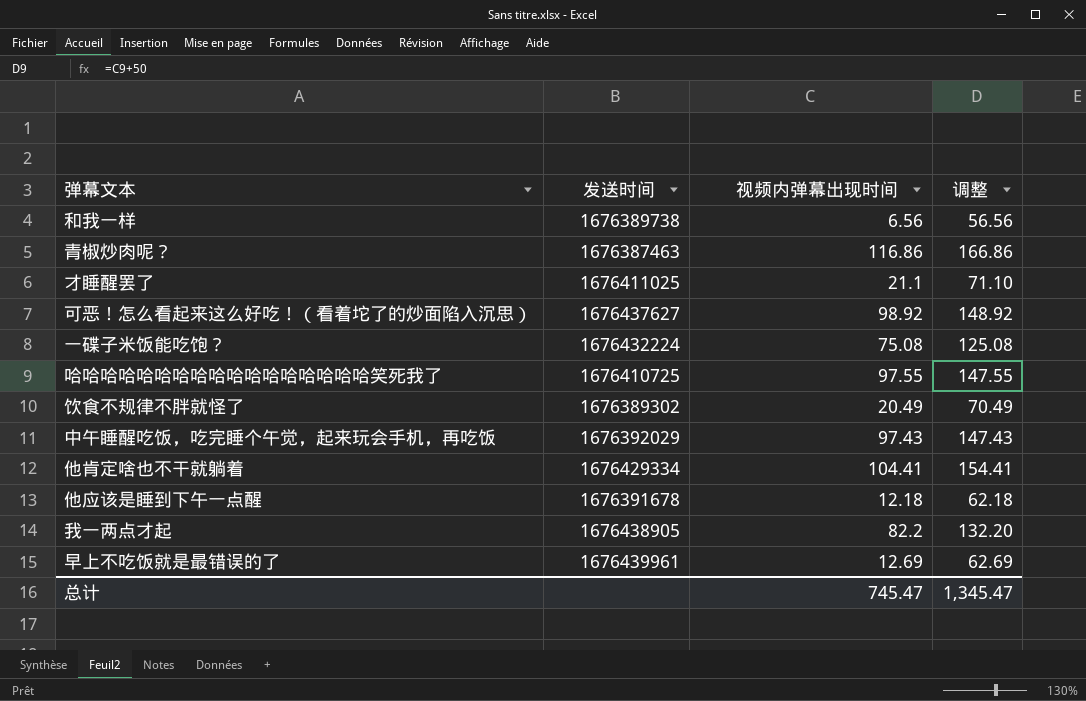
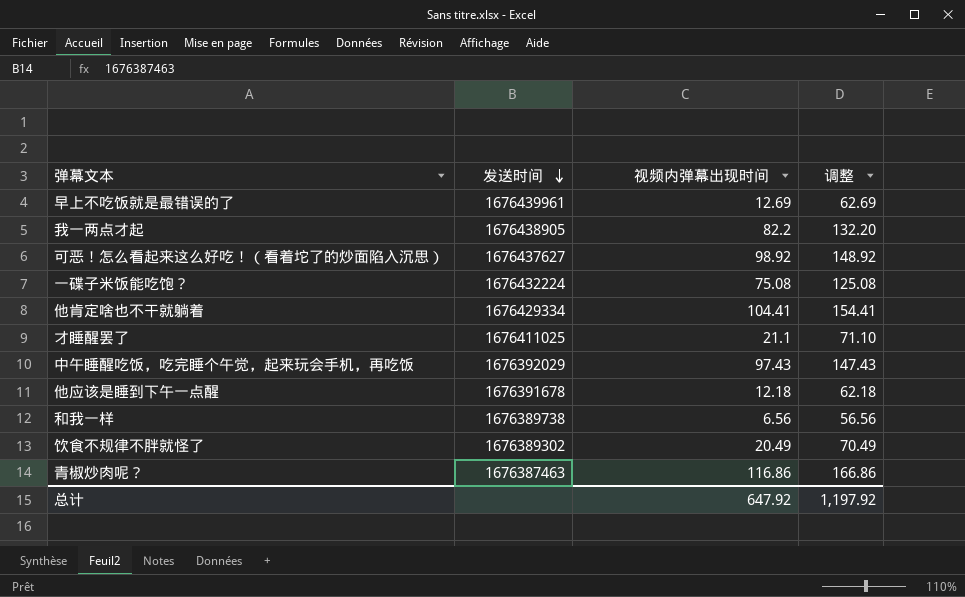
row order: none -> 发送时间 descending
row 哈哈哈哈哈哈哈哈哈哈哈哈哈哈哈哈哈笑死我了: 1676410725 | 97.55 | 147.55 -> none
总计 | 视频内弹幕出现时间: 745.47 -> 647.92
总计 | 调整: 1,345.47 -> 1,197.92

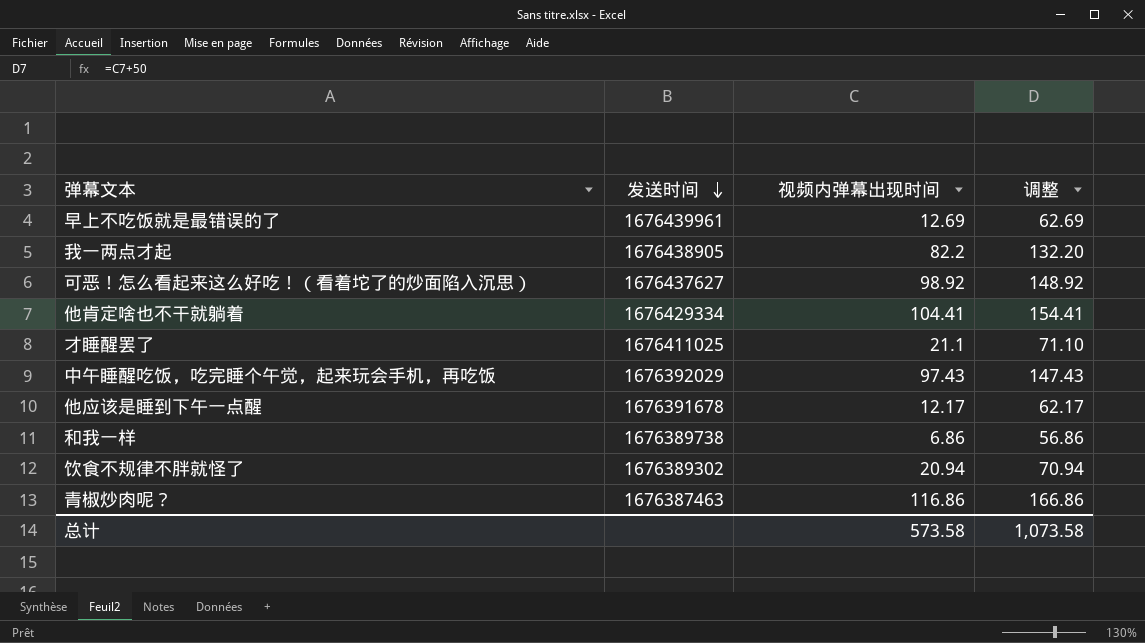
row 一碟子米饭能吃饱？: 1676432224 | 75.08 | 125.08 -> none
他应该是睡到下午一点醒 | 视频内弹幕出现时间: 12.18 -> 12.17
他应该是睡到下午一点醒 | 调整: 62.18 -> 62.17
和我一样 | 视频内弹幕出现时间: 6.56 -> 6.86
和我一样 | 调整: 56.56 -> 56.86
饮食不规律不胖就怪了 | 视频内弹幕出现时间: 20.49 -> 20.94
饮食不规律不胖就怪了 | 调整: 70.49 -> 70.94
总计 | 视频内弹幕出现时间: 647.92 -> 573.58
总计 | 调整: 1,197.92 -> 1,073.58

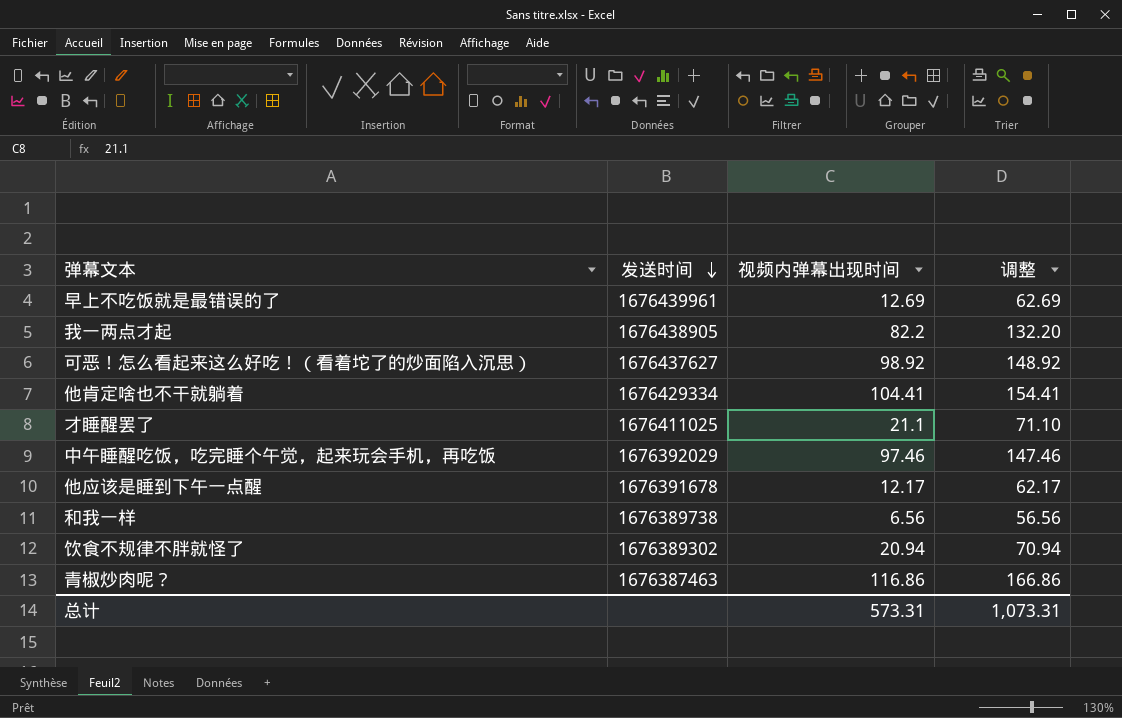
中午睡醒吃饭，吃完睡个午觉，起来玩会手机，再吃饭 | 视频内弹幕出现时间: 97.43 -> 97.46
中午睡醒吃饭，吃完睡个午觉，起来玩会手机，再吃饭 | 调整: 147.43 -> 147.46
和我一样 | 视频内弹幕出现时间: 6.86 -> 6.56
和我一样 | 调整: 56.86 -> 56.56
总计 | 视频内弹幕出现时间: 573.58 -> 573.31
总计 | 调整: 1,073.58 -> 1,073.31

